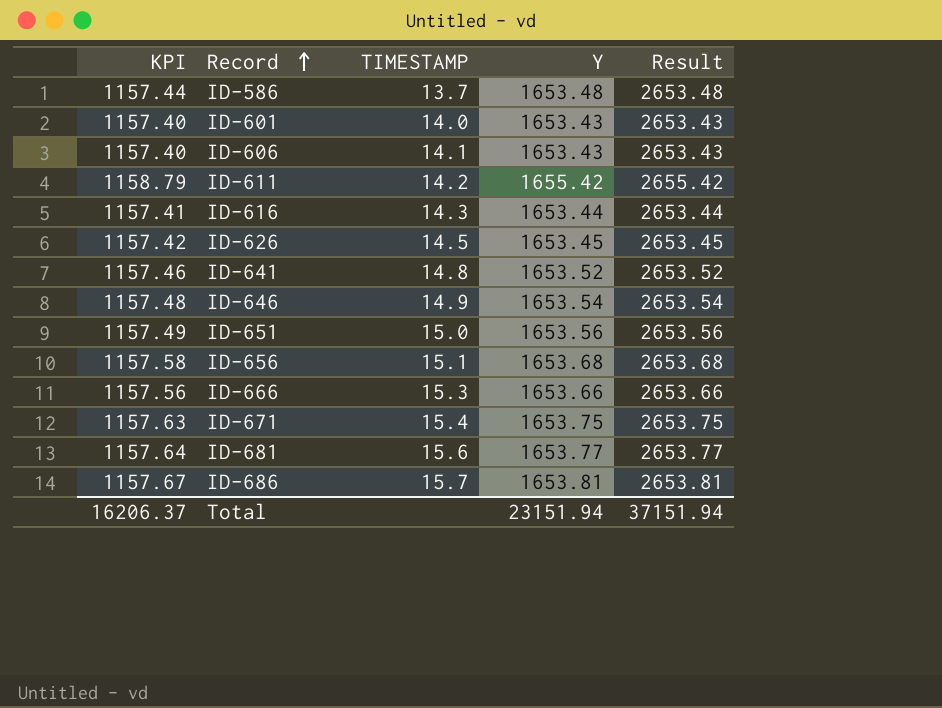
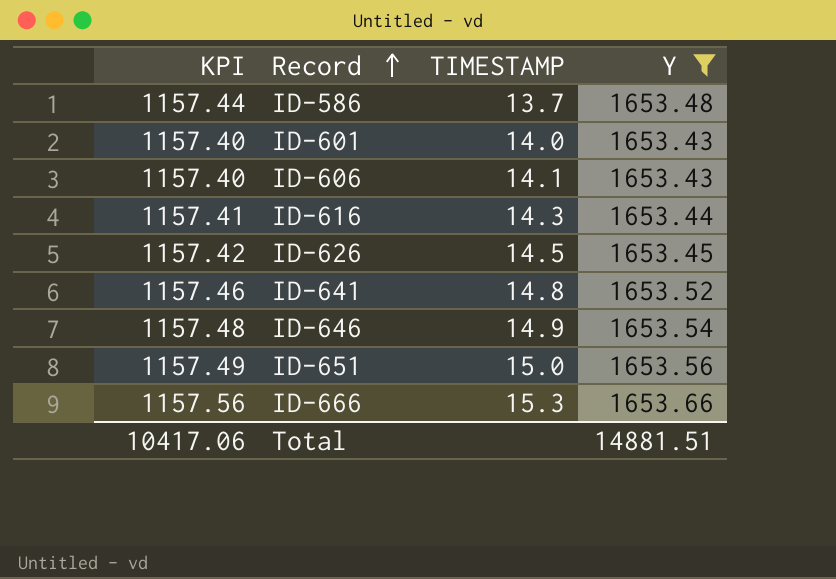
filter: none -> Y <= 1653.66
column Result | formula: [Y] + 1000 -> none
Total | KPI: 16206.37 -> 10417.06
Total | Y: 23151.94 -> 14881.51

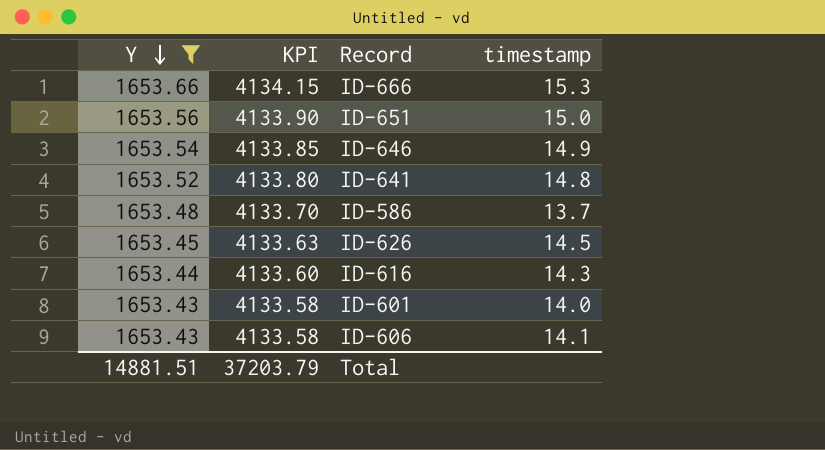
row order: Record ascending -> Y descending
column Y | position: 4 -> 1
column KPI | formula: [Y] * 0.7 -> [Y] * 2.5
column name: TIMESTAMP -> timestamp
Total | KPI: 10417.06 -> 37203.79

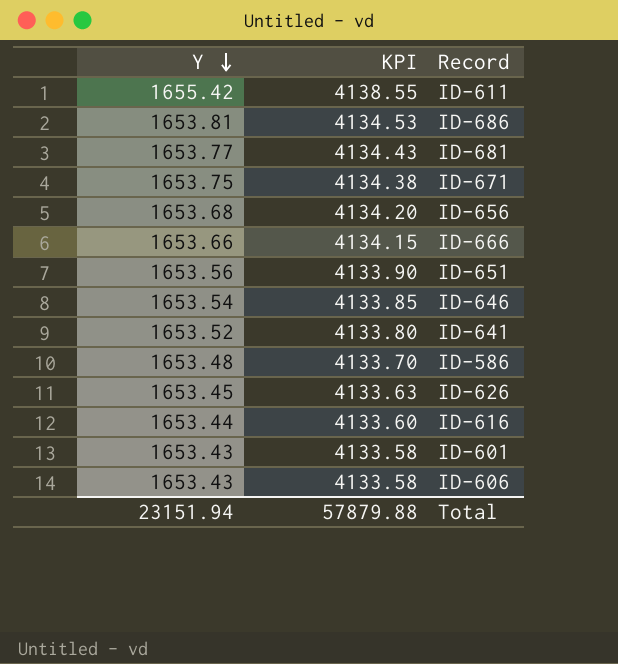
filter: Y <= 1653.66 -> none
column timestamp | position: 4 -> none
Total | Y: 14881.51 -> 23151.94
Total | KPI: 37203.79 -> 57879.88

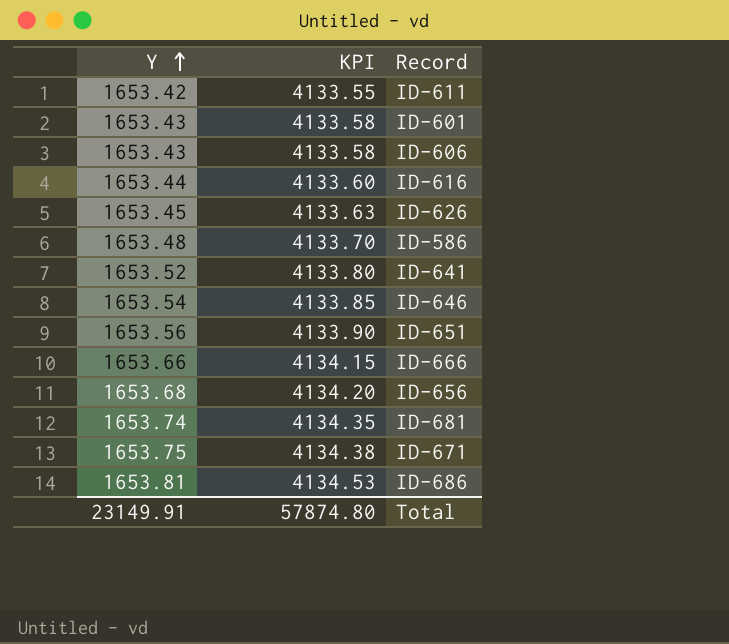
row order: Y descending -> Y ascending
ID-611 | Y: 1655.42 -> 1653.42
ID-611 | KPI: 4138.55 -> 4133.55
ID-681 | Y: 1653.77 -> 1653.74
ID-681 | KPI: 4134.43 -> 4134.35
Total | Y: 23151.94 -> 23149.91
Total | KPI: 57879.88 -> 57874.80

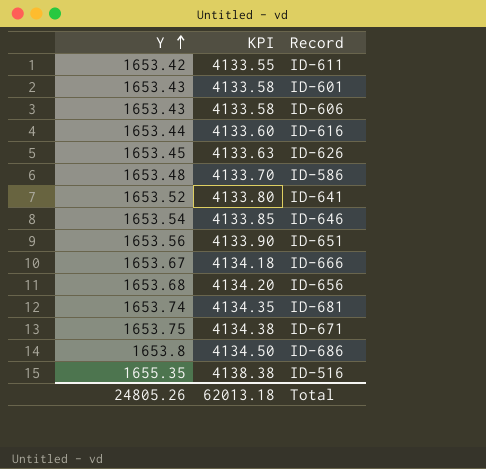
ID-666 | Y: 1653.66 -> 1653.67
ID-666 | KPI: 4134.15 -> 4134.18
ID-686 | Y: 1653.81 -> 1653.8
ID-686 | KPI: 4134.53 -> 4134.50
row ID-516: none -> 1655.35 | 4138.38
Total | Y: 23149.91 -> 24805.26
Total | KPI: 57874.80 -> 62013.18

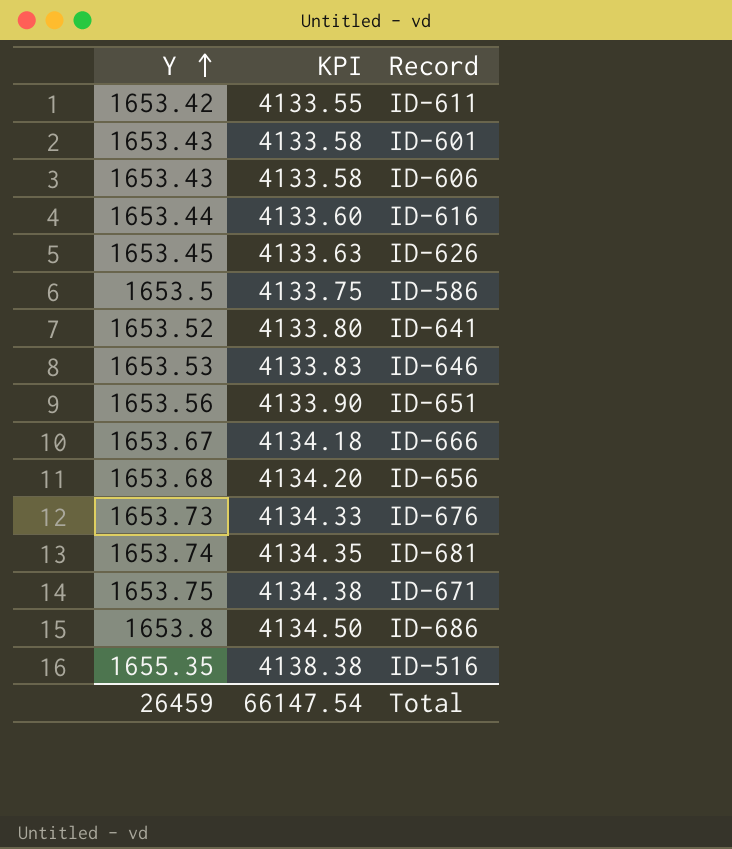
ID-586 | Y: 1653.48 -> 1653.5
ID-586 | KPI: 4133.70 -> 4133.75
ID-646 | Y: 1653.54 -> 1653.53
ID-646 | KPI: 4133.85 -> 4133.83
row ID-676: none -> 1653.73 | 4134.33
Total | Y: 24805.26 -> 26459
Total | KPI: 62013.18 -> 66147.54

